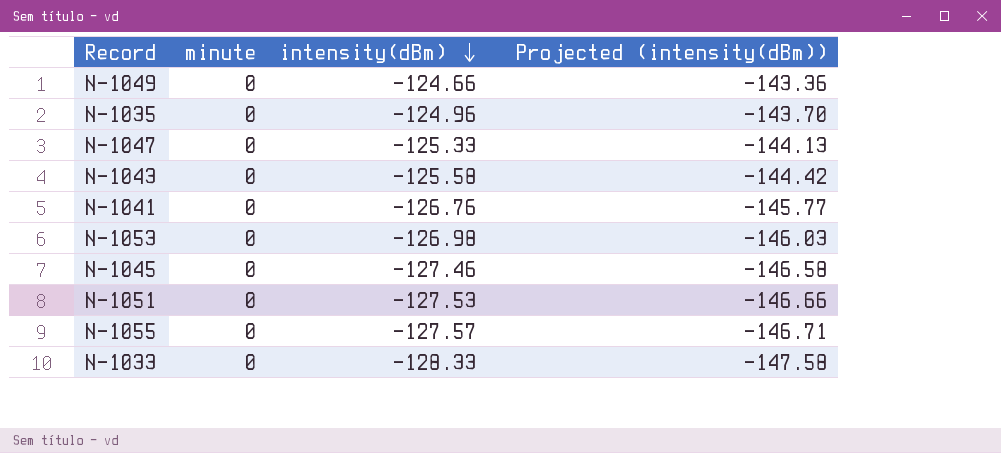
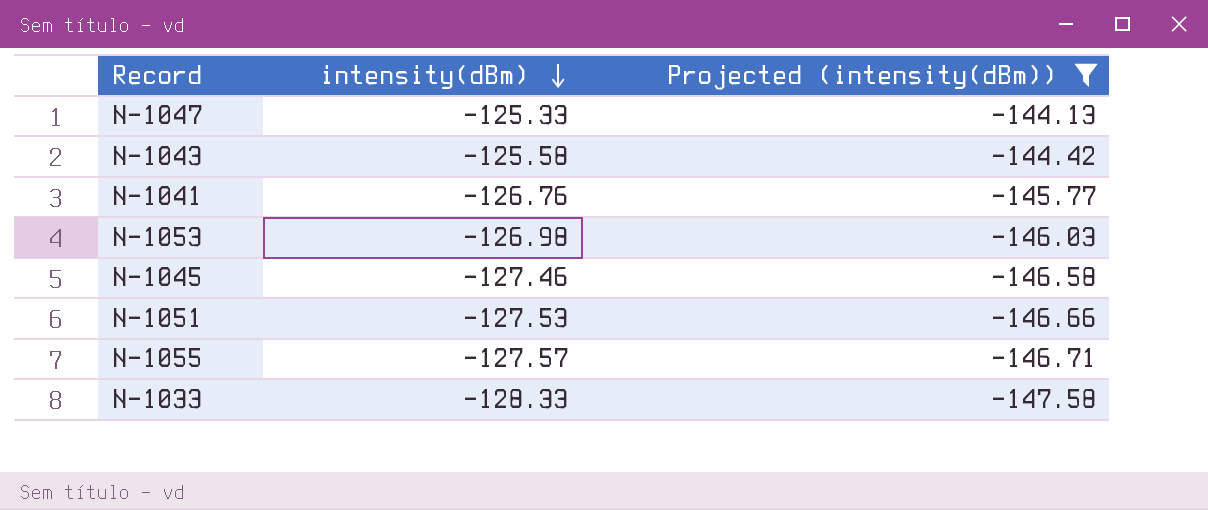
filter: none -> Projected (intensity(dBm)) <= -144.13
column minute | position: 2 -> none

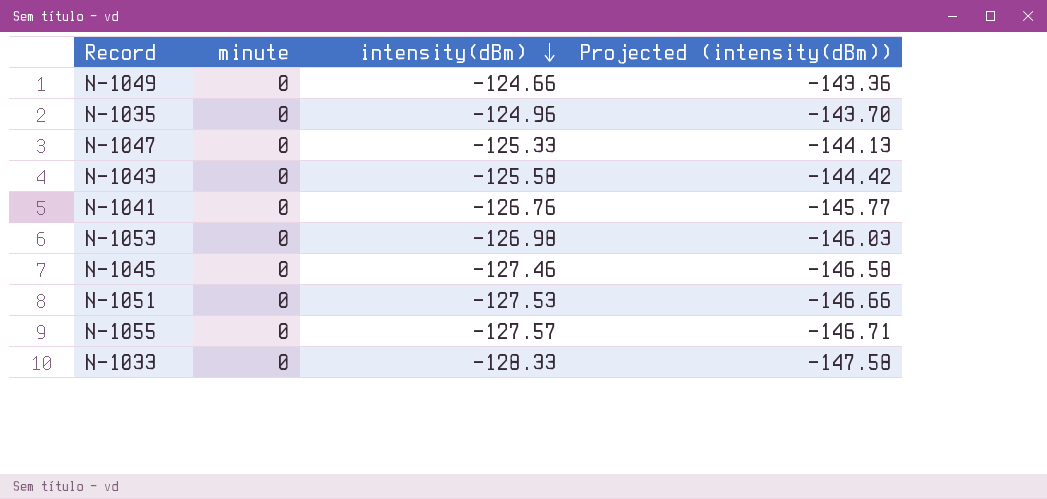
filter: Projected (intensity(dBm)) <= -144.13 -> none
column minute | position: none -> 2

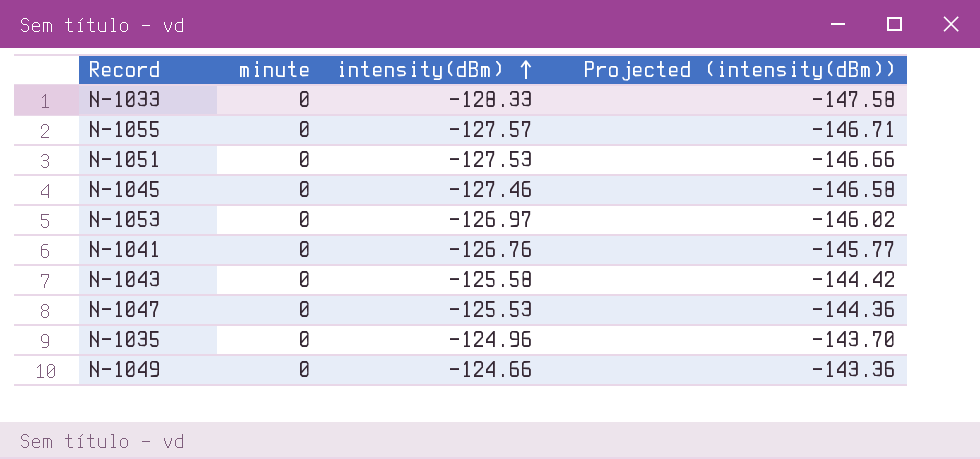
row order: intensity(dBm) descending -> intensity(dBm) ascending
N-1053 | intensity(dBm): -126.98 -> -126.97
N-1053 | Projected (intensity(dBm)): -146.03 -> -146.02
N-1047 | intensity(dBm): -125.33 -> -125.53
N-1047 | Projected (intensity(dBm)): -144.13 -> -144.36

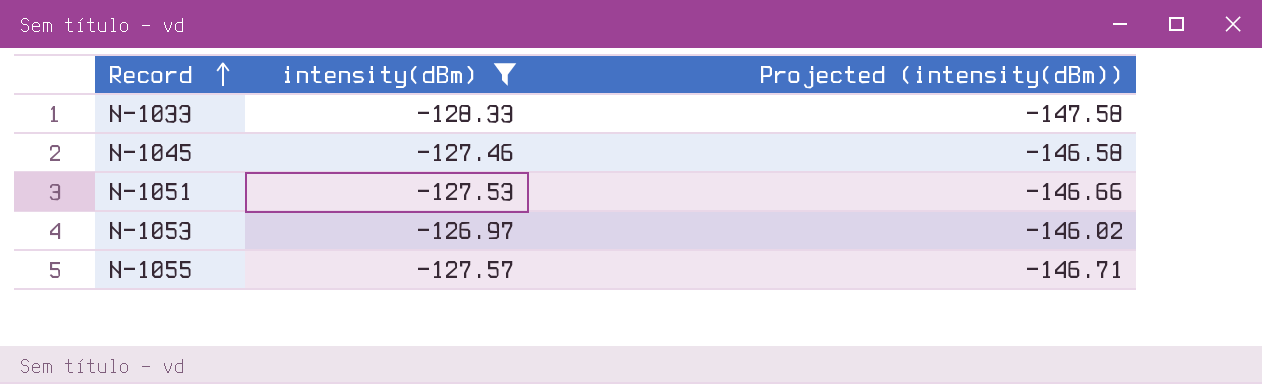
filter: none -> intensity(dBm) <= -126.97
row order: intensity(dBm) ascending -> Record ascending
column minute | position: 2 -> none

